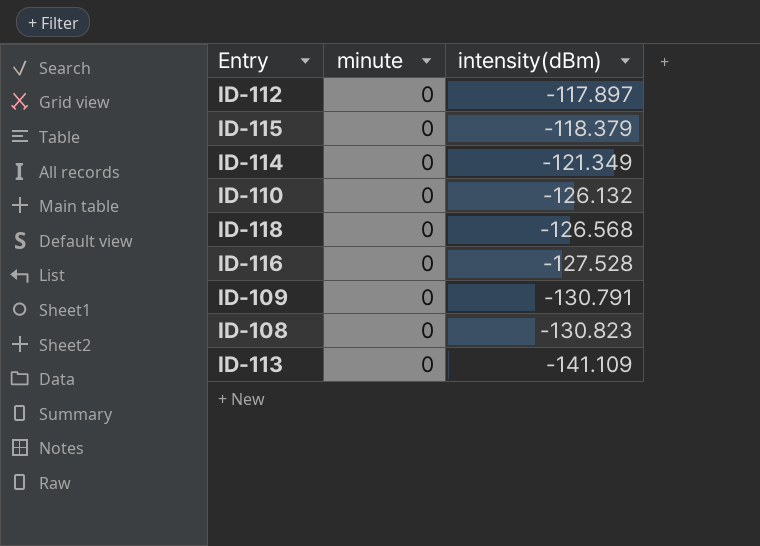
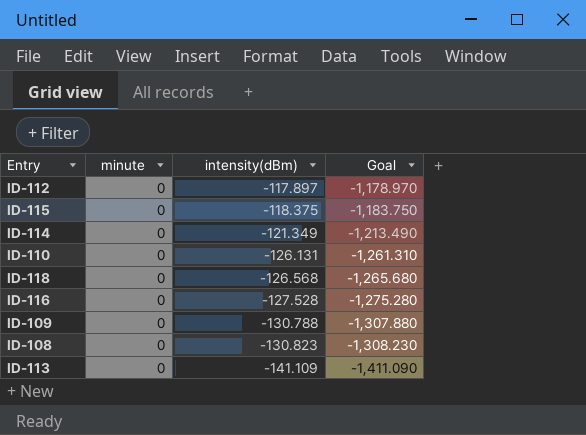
column Goal | formula: none -> [intensity(dBm)] * 10
ID-115 | intensity(dBm): -118.379 -> -118.375
ID-110 | intensity(dBm): -126.132 -> -126.131
ID-109 | intensity(dBm): -130.791 -> -130.788

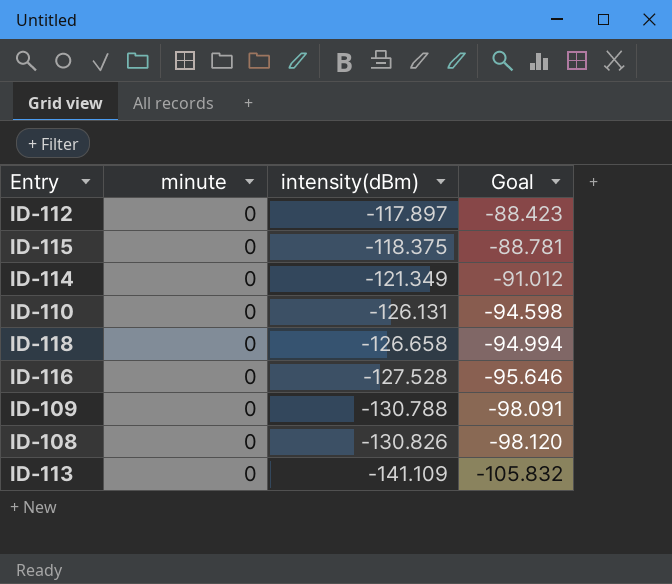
column Goal | formula: [intensity(dBm)] * 10 -> [intensity(dBm)] * 0.75
ID-118 | intensity(dBm): -126.568 -> -126.658
ID-108 | intensity(dBm): -130.823 -> -130.826

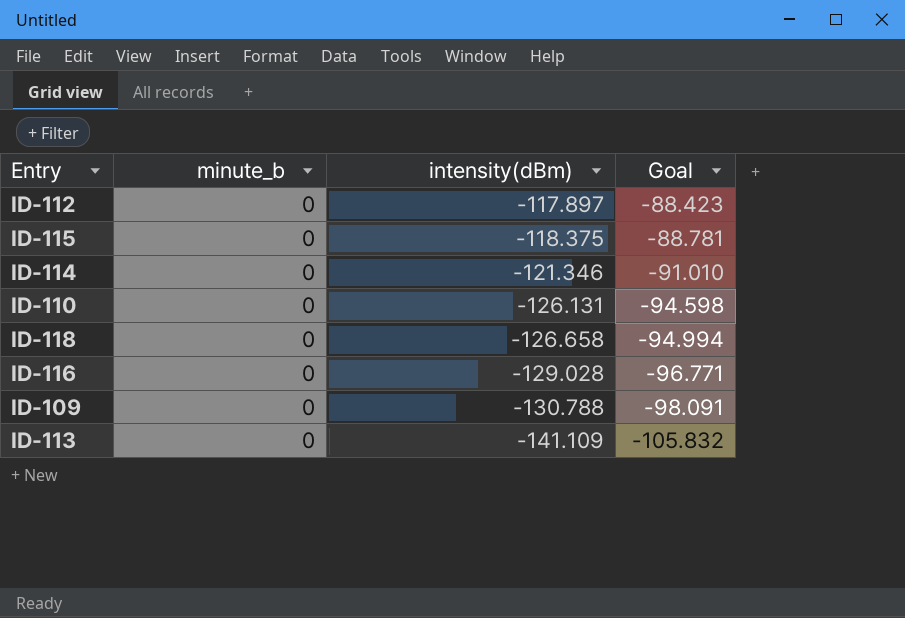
column name: minute -> minute_b
row ID-108: 0 | -130.826 | -98.120 -> none
ID-114 | intensity(dBm): -121.349 -> -121.346
ID-114 | Goal: -91.012 -> -91.010
ID-116 | intensity(dBm): -127.528 -> -129.028
ID-116 | Goal: -95.646 -> -96.771

